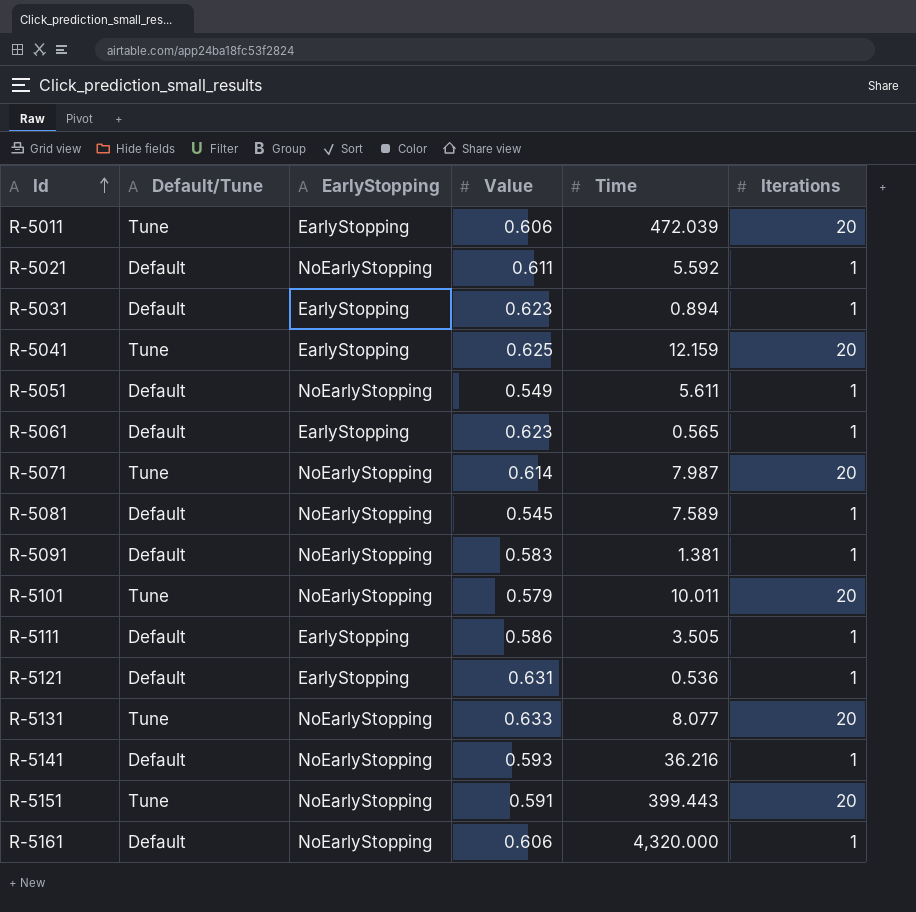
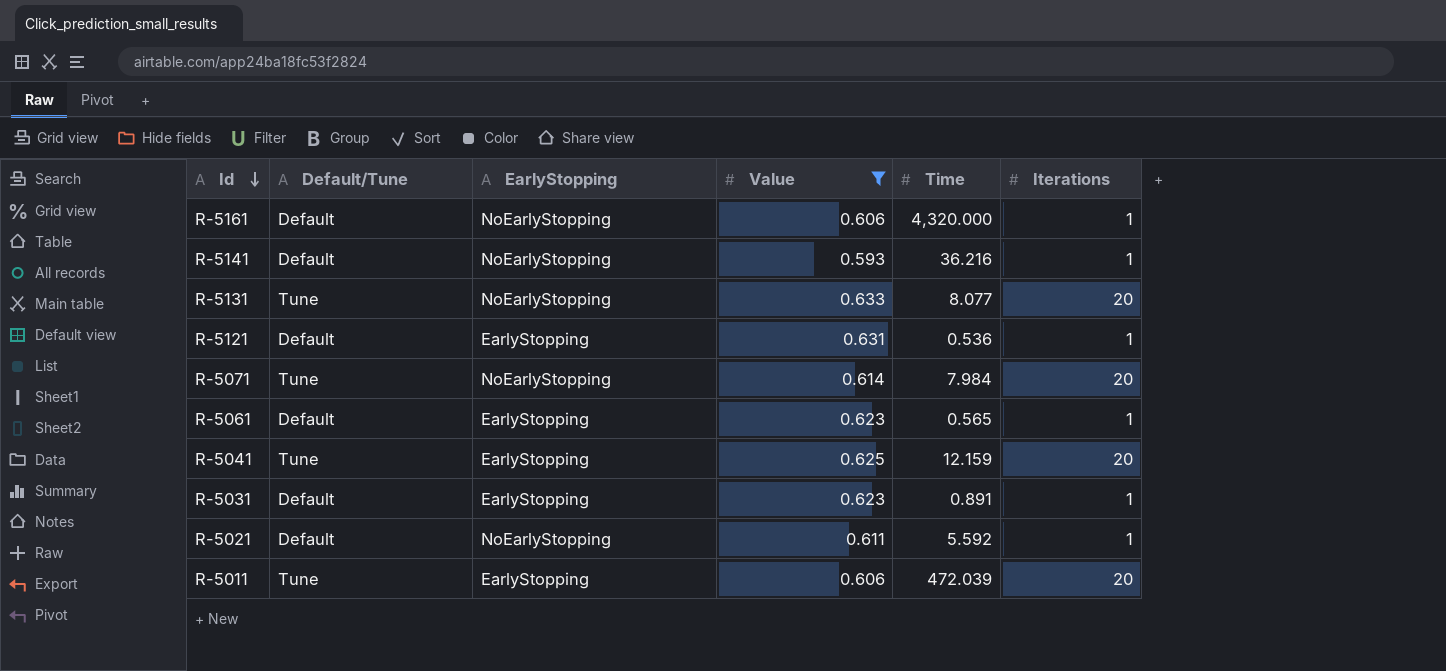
filter: none -> Value >= 0.593
row order: Id ascending -> Id descending
R-5071 | Time: 7.987 -> 7.984
R-5031 | Time: 0.894 -> 0.891

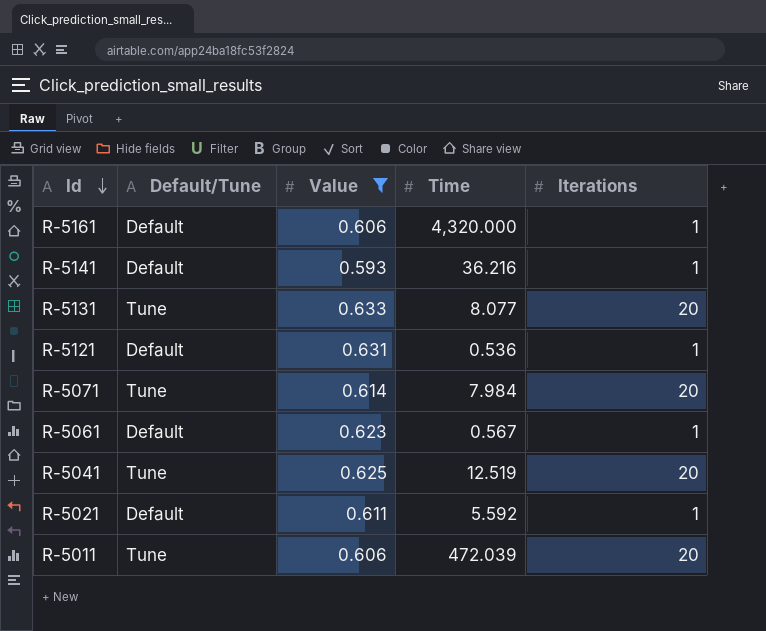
column EarlyStopping | position: 3 -> none
row R-5031: Default | EarlyStopping | 0.623 | 0.891 | 1 -> none
R-5061 | Time: 0.565 -> 0.567
R-5041 | Time: 12.159 -> 12.519

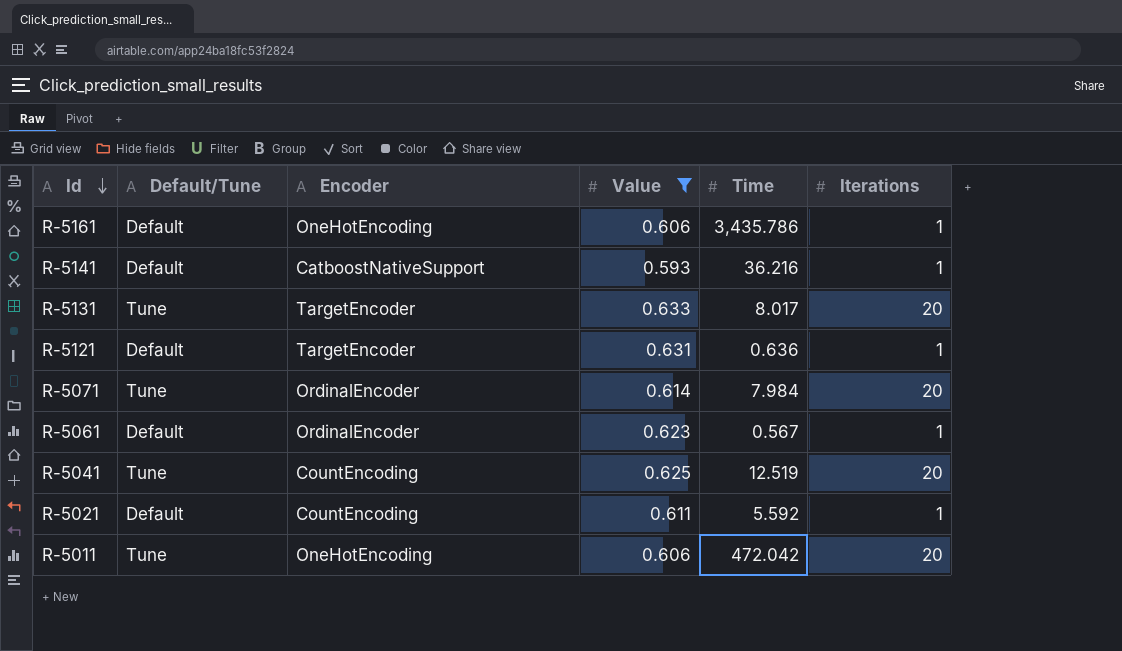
column Encoder | position: none -> 3
R-5161 | Time: 4,320.000 -> 3,435.786
R-5131 | Time: 8.077 -> 8.017
R-5121 | Time: 0.536 -> 0.636
R-5011 | Time: 472.039 -> 472.042

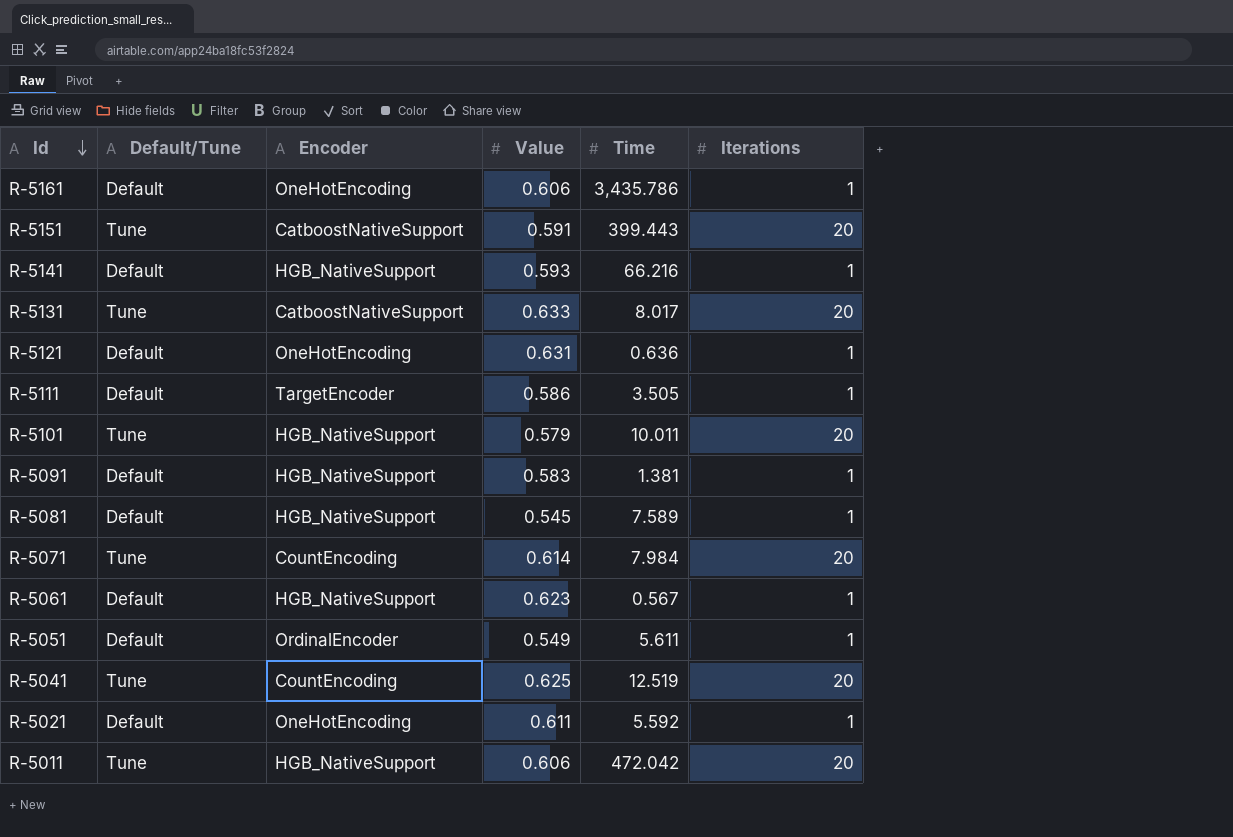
filter: Value >= 0.593 -> none
R-5141 | Encoder: CatboostNativeSupport -> HGB_NativeSupport
R-5141 | Time: 36.216 -> 66.216
R-5131 | Encoder: TargetEncoder -> CatboostNativeSupport
R-5121 | Encoder: TargetEncoder -> OneHotEncoding
R-5071 | Encoder: OrdinalEncoder -> CountEncoding
R-5061 | Encoder: OrdinalEncoder -> HGB_NativeSupport
R-5021 | Encoder: CountEncoding -> OneHotEncoding
R-5011 | Encoder: OneHotEncoding -> HGB_NativeSupport

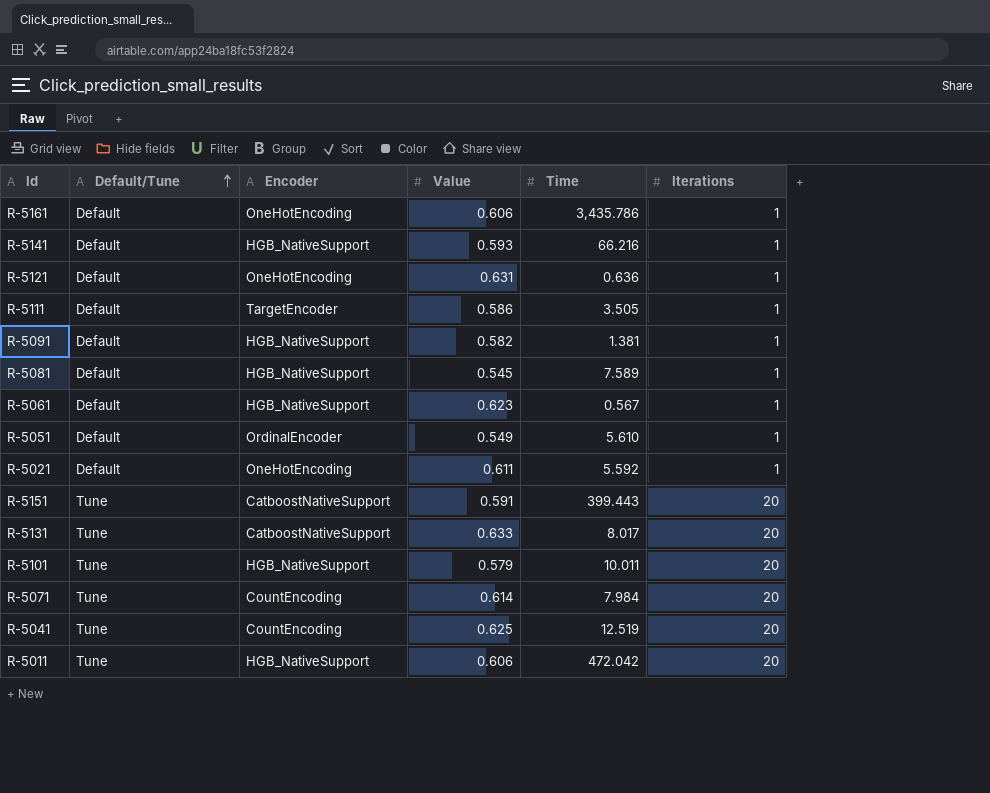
row order: Id descending -> Default/Tune ascending
R-5091 | Value: 0.583 -> 0.582
R-5051 | Time: 5.611 -> 5.610

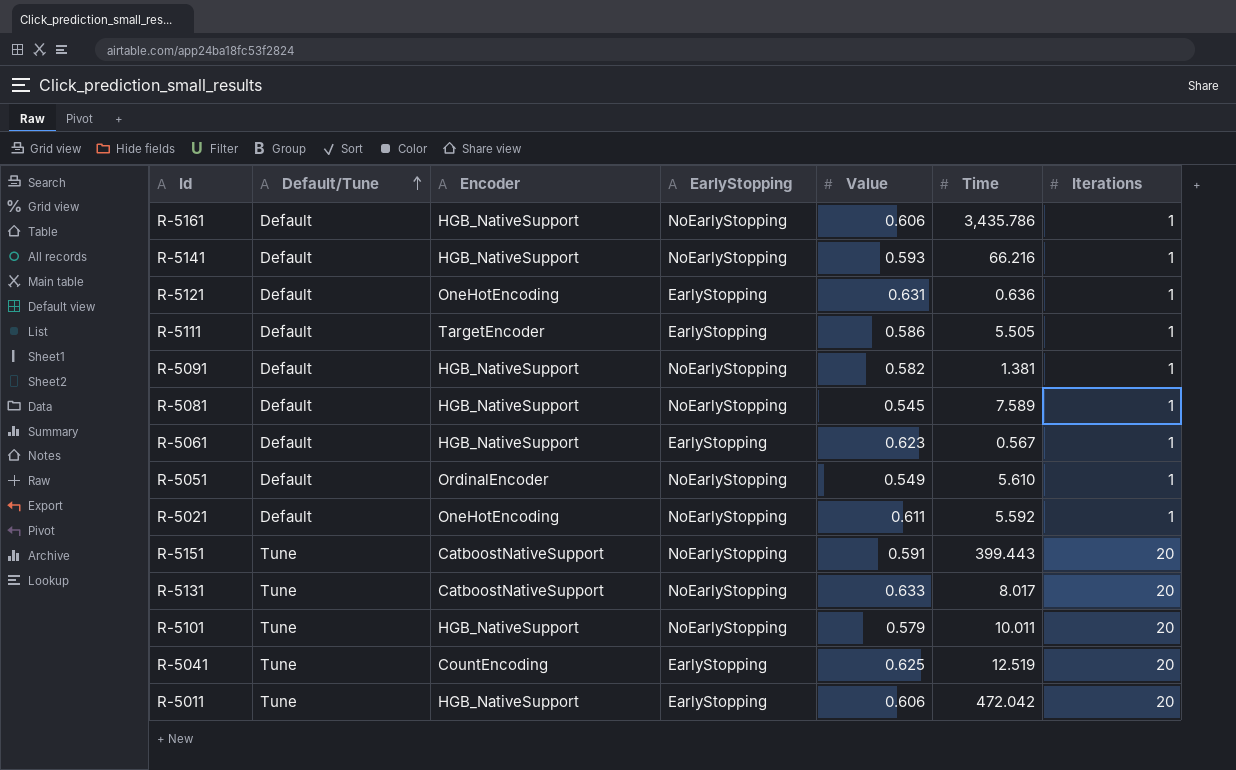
column EarlyStopping | position: none -> 4
row R-5071: Tune | CountEncoding | 0.614 | 7.984 | 20 -> none
R-5161 | Encoder: OneHotEncoding -> HGB_NativeSupport
R-5111 | Time: 3.505 -> 5.505

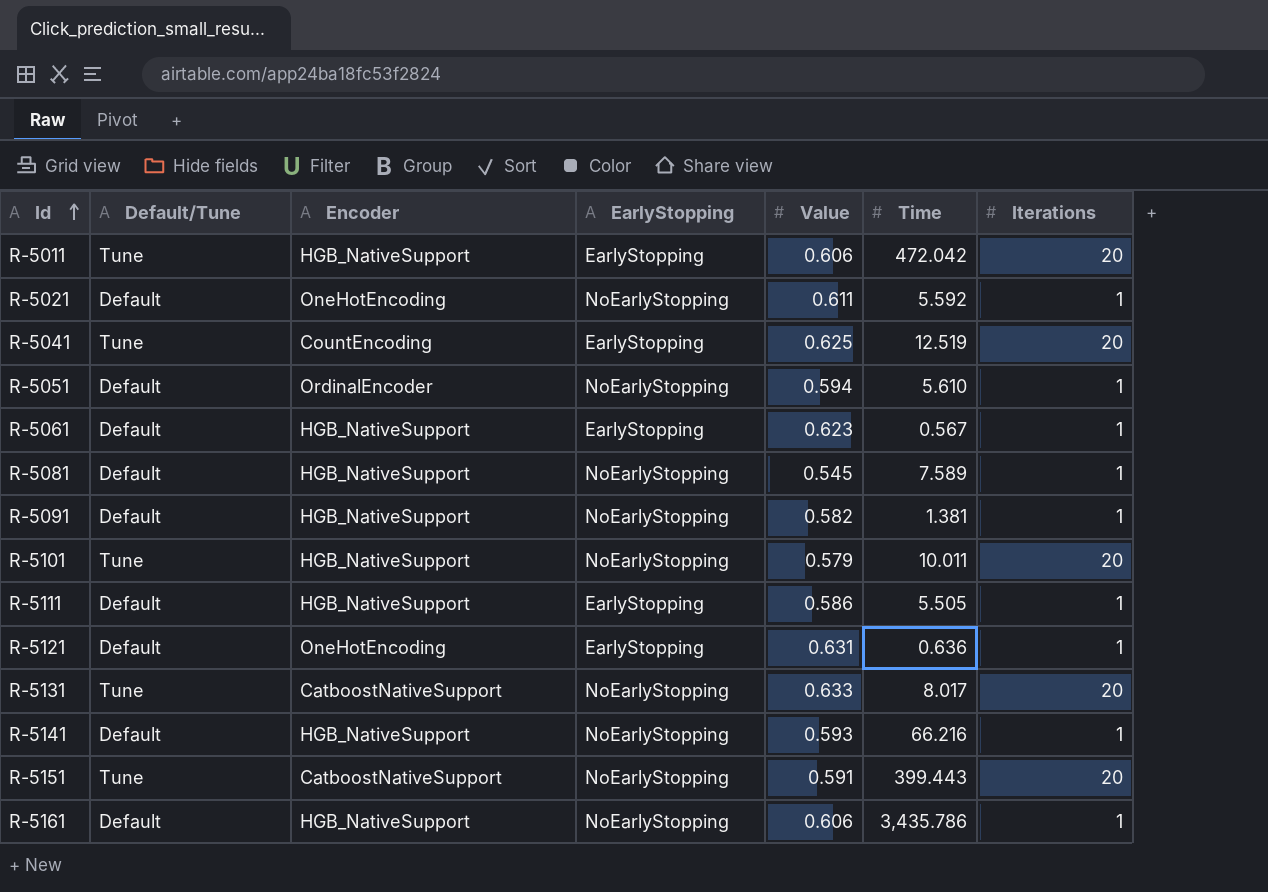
row order: Default/Tune ascending -> Id ascending
R-5051 | Value: 0.549 -> 0.594
R-5111 | Encoder: TargetEncoder -> HGB_NativeSupport

